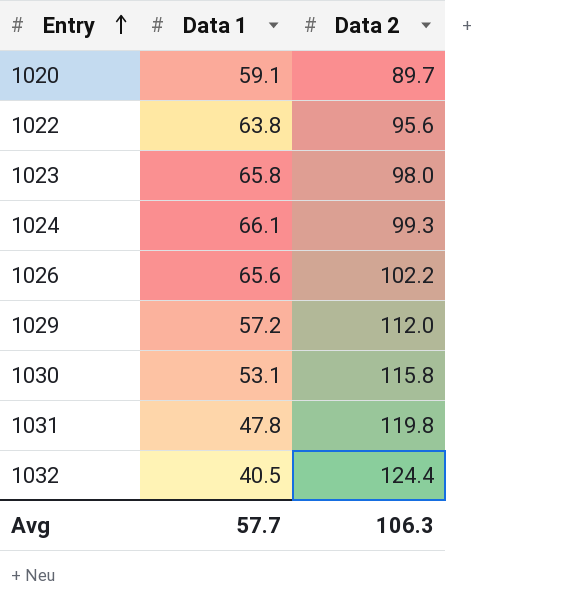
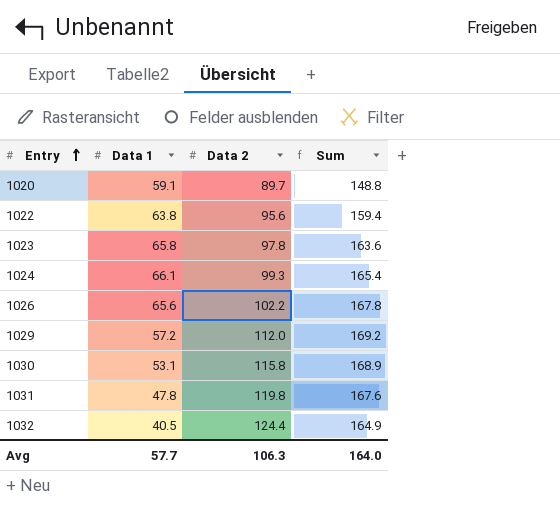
column Sum | formula: none -> [Data 1] + [Data 2]
1023 | Data 2: 98.0 -> 97.8

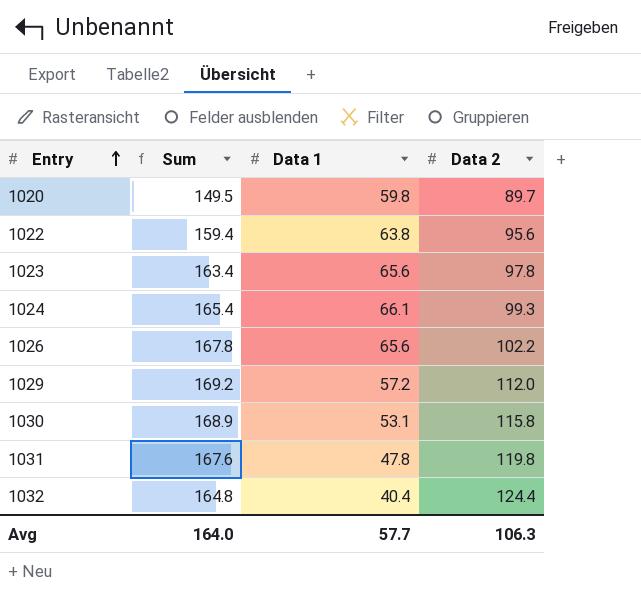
column Sum | position: 4 -> 2
1020 | Sum: 148.8 -> 149.5
1020 | Data 1: 59.1 -> 59.8
1023 | Sum: 163.6 -> 163.4
1023 | Data 1: 65.8 -> 65.6
1032 | Sum: 164.9 -> 164.8
1032 | Data 1: 40.5 -> 40.4

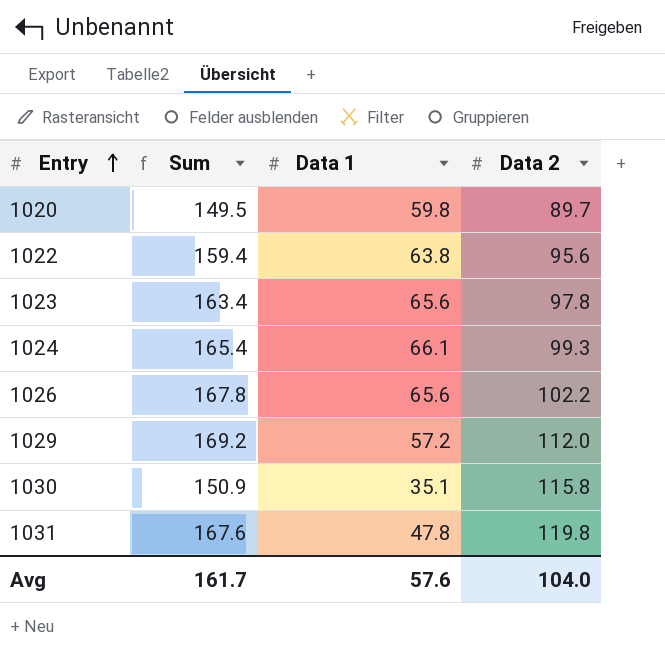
row 1032: 164.8 | 40.4 | 124.4 -> none
1030 | Sum: 168.9 -> 150.9
1030 | Data 1: 53.1 -> 35.1
Avg | Sum: 164.0 -> 161.7
Avg | Data 1: 57.7 -> 57.6
Avg | Data 2: 106.3 -> 104.0

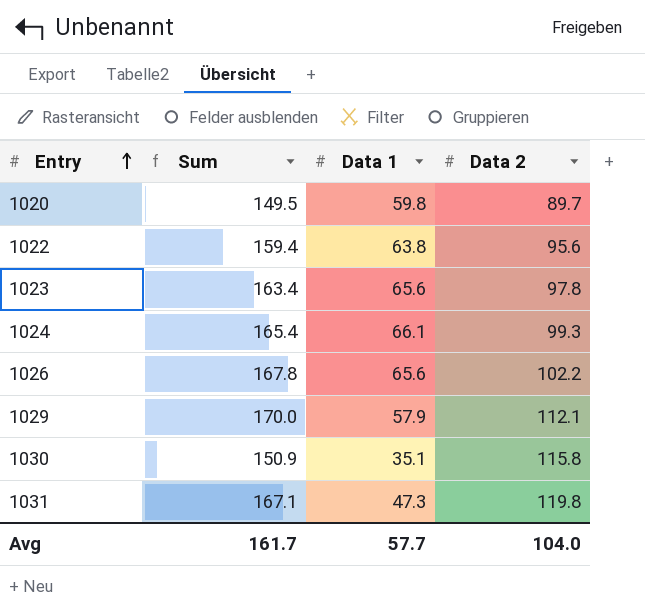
1029 | Sum: 169.2 -> 170.0
1029 | Data 1: 57.2 -> 57.9
1029 | Data 2: 112.0 -> 112.1
1031 | Sum: 167.6 -> 167.1
1031 | Data 1: 47.8 -> 47.3
Avg | Data 1: 57.6 -> 57.7

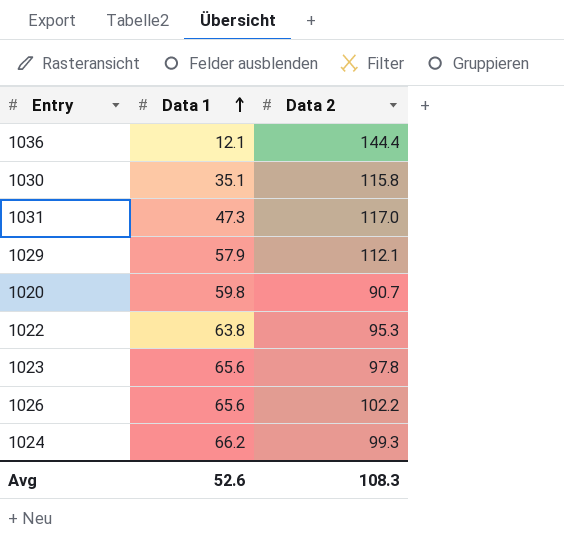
row order: Entry ascending -> Data 1 ascending
column Sum | formula: [Data 1] + [Data 2] -> none
row 1036: none -> 12.1 | 144.4
1031 | Data 2: 119.8 -> 117.0
1020 | Data 2: 89.7 -> 90.7
1022 | Data 2: 95.6 -> 95.3
1024 | Data 1: 66.1 -> 66.2
Avg | Data 1: 57.7 -> 52.6
Avg | Data 2: 104.0 -> 108.3

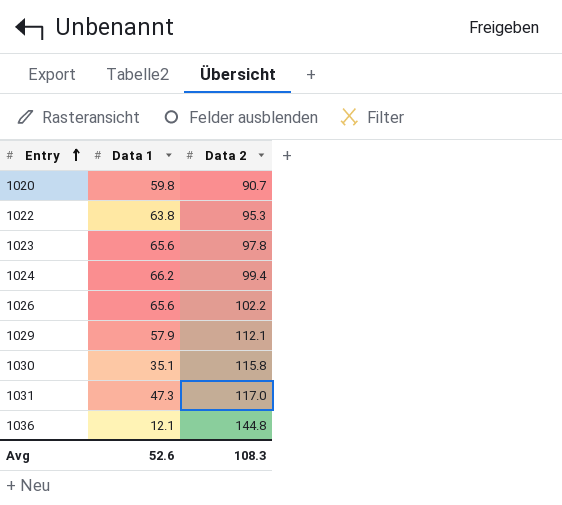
row order: Data 1 ascending -> Entry ascending
1024 | Data 2: 99.3 -> 99.4
1036 | Data 2: 144.4 -> 144.8

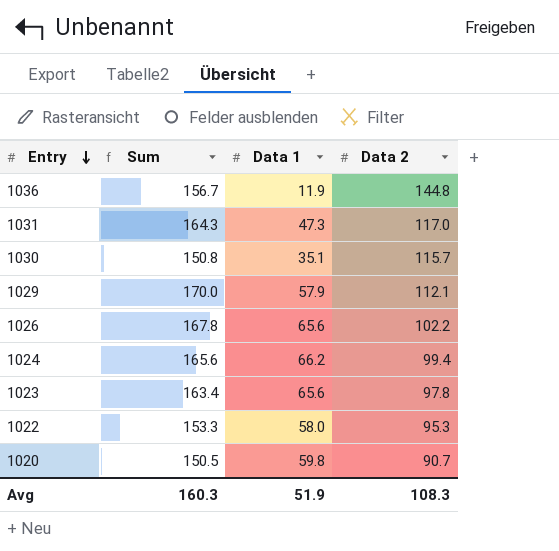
row order: Entry ascending -> Entry descending
column Sum | formula: none -> [Data 1] + [Data 2]
1036 | Data 1: 12.1 -> 11.9
1030 | Data 2: 115.8 -> 115.7
1022 | Data 1: 63.8 -> 58.0
Avg | Data 1: 52.6 -> 51.9

